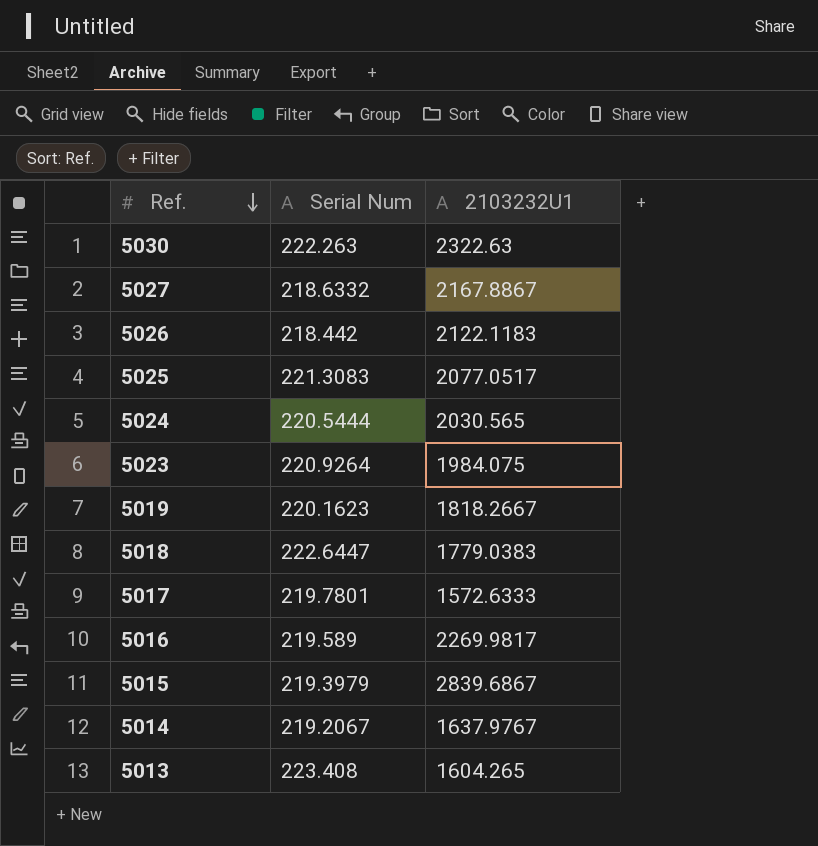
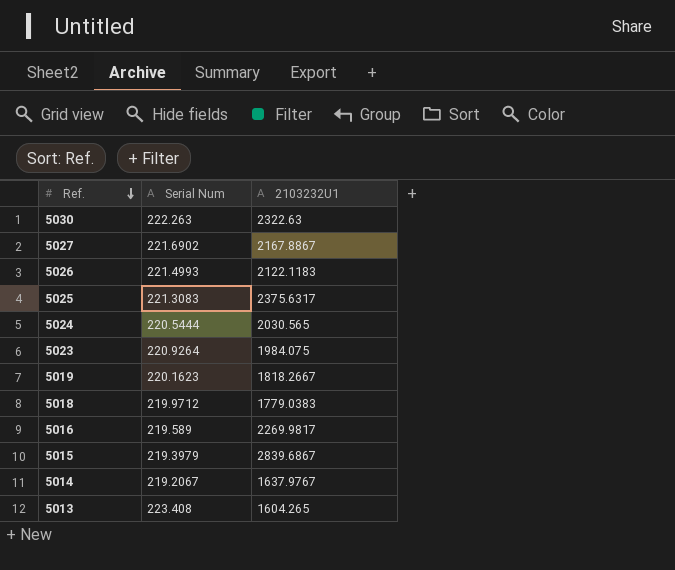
row 5017: 219.7801 | 1572.6333 -> none
5027 | Serial Num: 218.6332 -> 221.6902
5026 | Serial Num: 218.442 -> 221.4993
5025 | 2103232U1: 2077.0517 -> 2375.6317
5018 | Serial Num: 222.6447 -> 219.9712

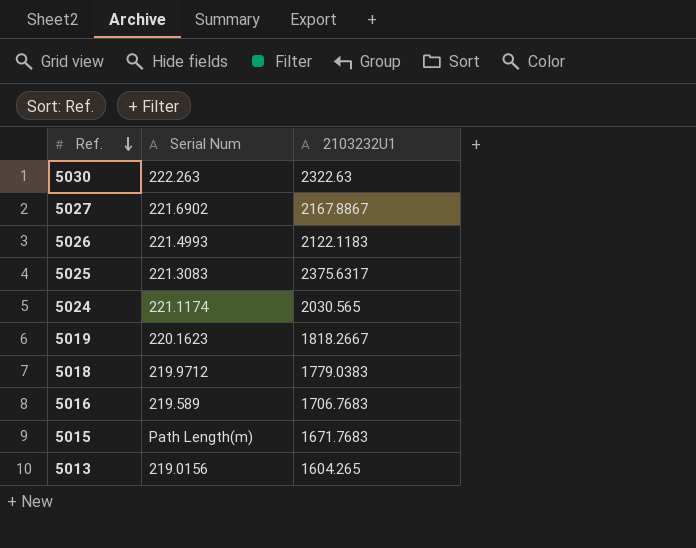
row 5023: 220.9264 | 1984.075 -> none
row 5014: 219.2067 | 1637.9767 -> none
5024 | Serial Num: 220.5444 -> 221.1174
5016 | 2103232U1: 2269.9817 -> 1706.7683
5015 | Serial Num: 219.3979 -> Path Length(m)
5015 | 2103232U1: 2839.6867 -> 1671.7683
5013 | Serial Num: 223.408 -> 219.0156

